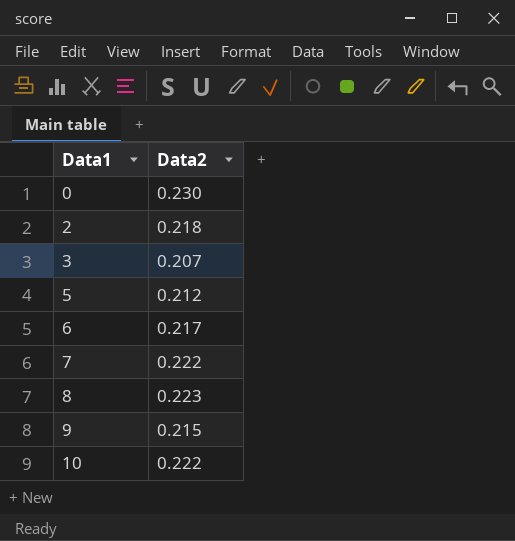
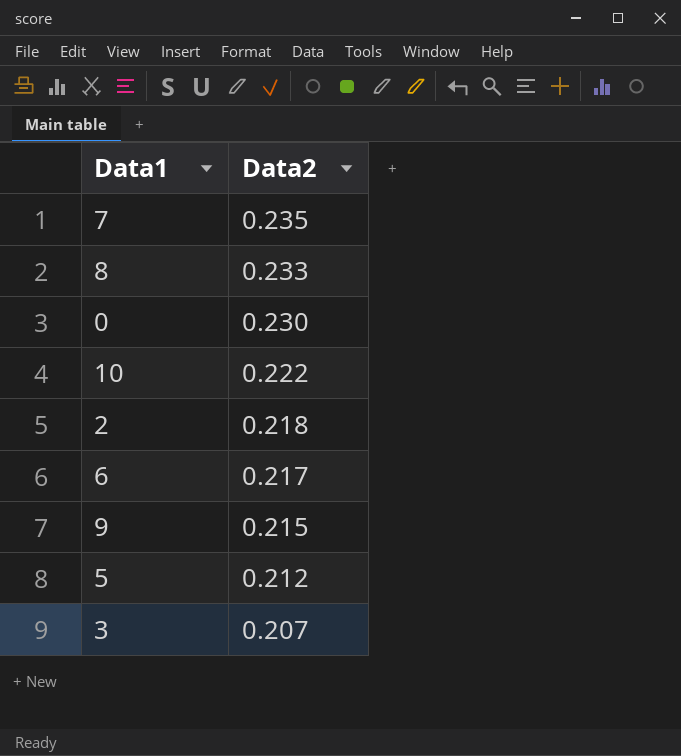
row order: Data1 ascending -> Data2 descending
7 | Data2: 0.222 -> 0.235
8 | Data2: 0.223 -> 0.233

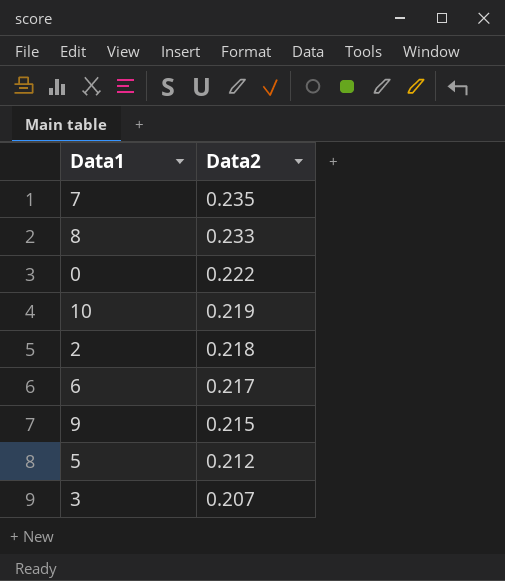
0 | Data2: 0.230 -> 0.222
10 | Data2: 0.222 -> 0.219

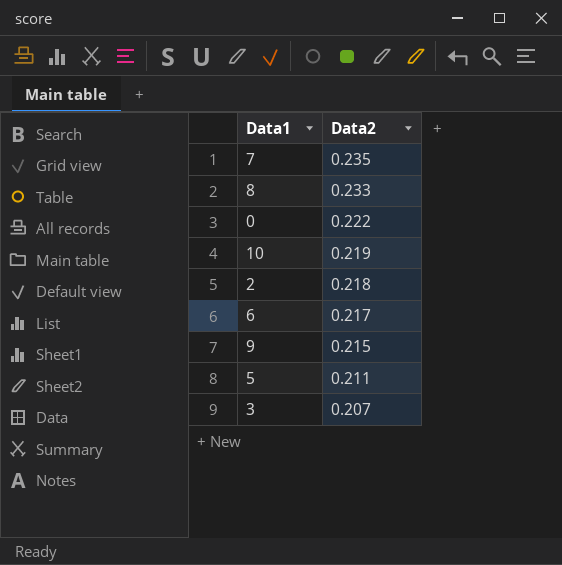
5 | Data2: 0.212 -> 0.211

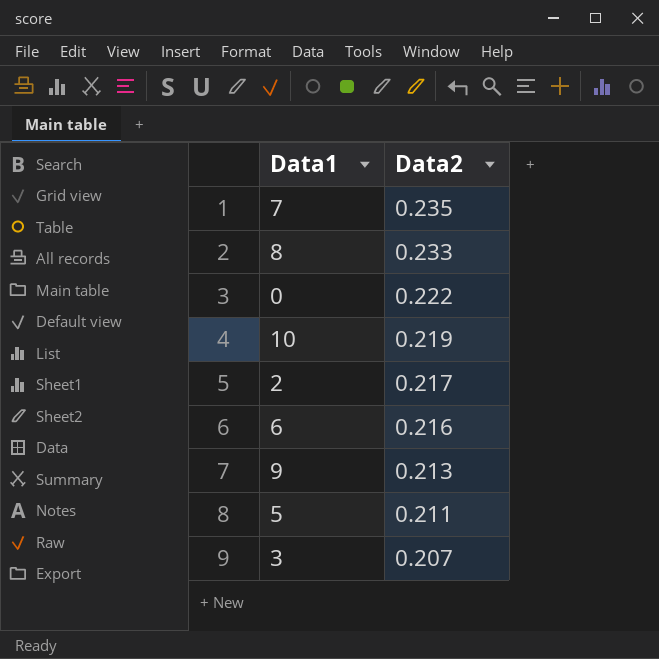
2 | Data2: 0.218 -> 0.217
6 | Data2: 0.217 -> 0.216
9 | Data2: 0.215 -> 0.213

